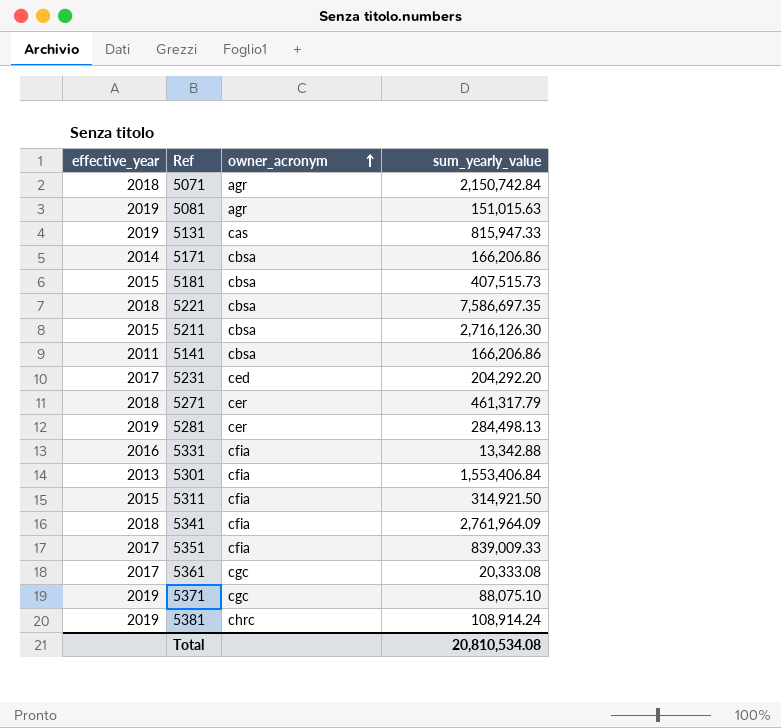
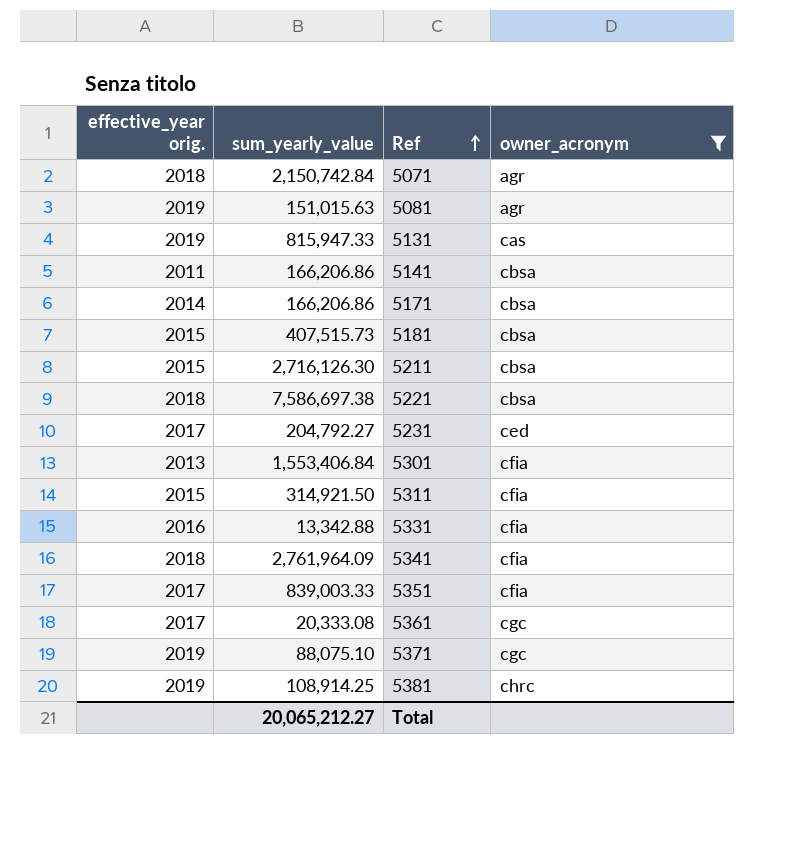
filter: none -> owner_acronym != cer
row order: owner_acronym ascending -> Ref ascending
column name: effective_year -> effective_year orig.
column sum_yearly_value | position: 4 -> 2
5221 | sum_yearly_value: 7,586,697.35 -> 7,586,697.38
5231 | sum_yearly_value: 204,292.20 -> 204,792.27
5351 | sum_yearly_value: 839,009.33 -> 839,003.33
5381 | sum_yearly_value: 108,914.24 -> 108,914.25
Total | sum_yearly_value: 20,810,534.08 -> 20,065,212.27

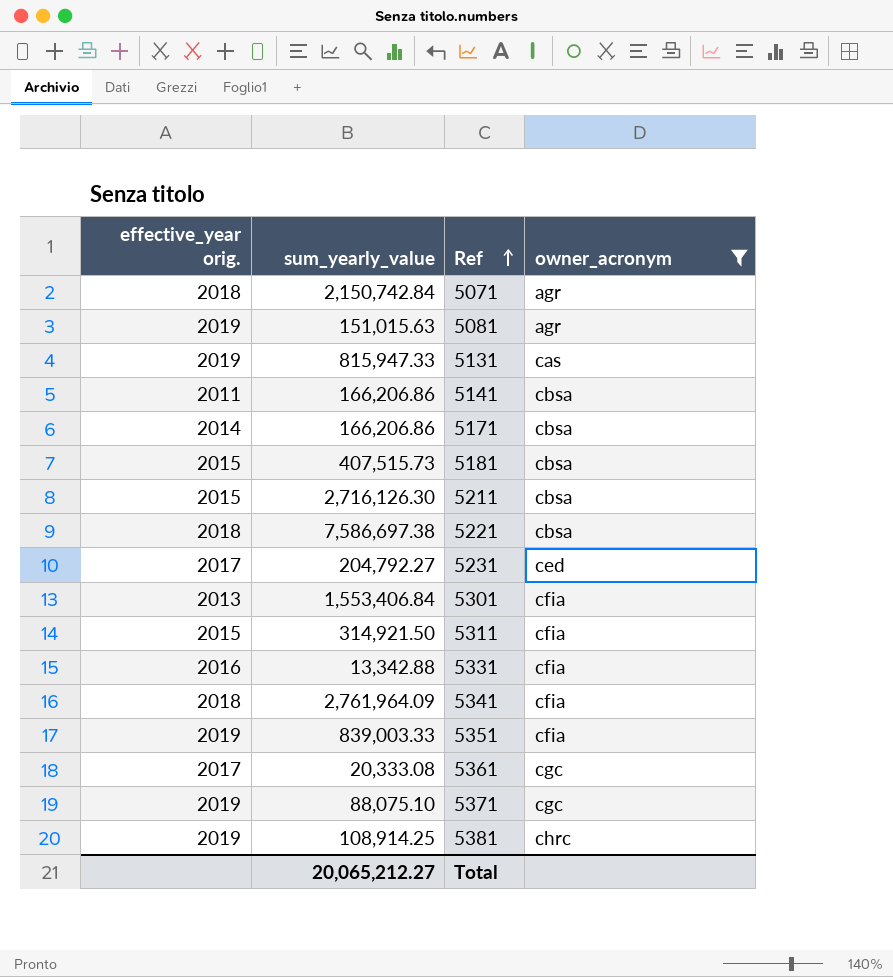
5351 | effective_year orig.: 2017 -> 2019

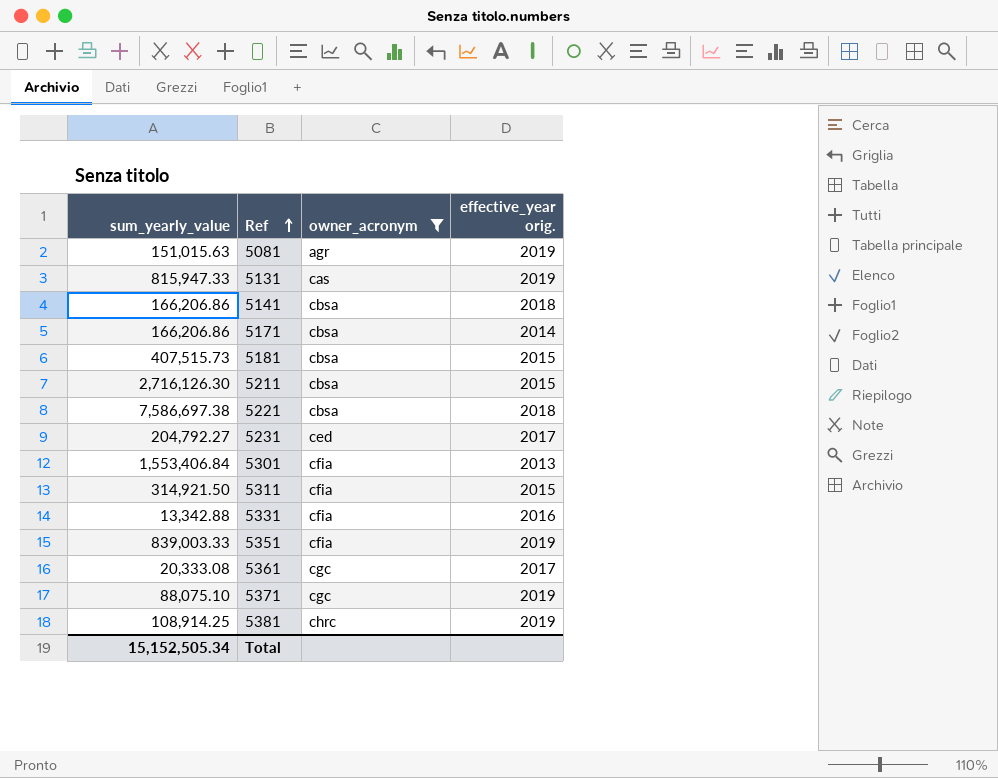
column effective_year orig. | position: 1 -> 4
row 5071: 2018 | 2,150,742.84 | agr -> none
row 5341: 2018 | 2,761,964.09 | cfia -> none
5141 | effective_year orig.: 2011 -> 2018
Total | sum_yearly_value: 20,065,212.27 -> 15,152,505.34

